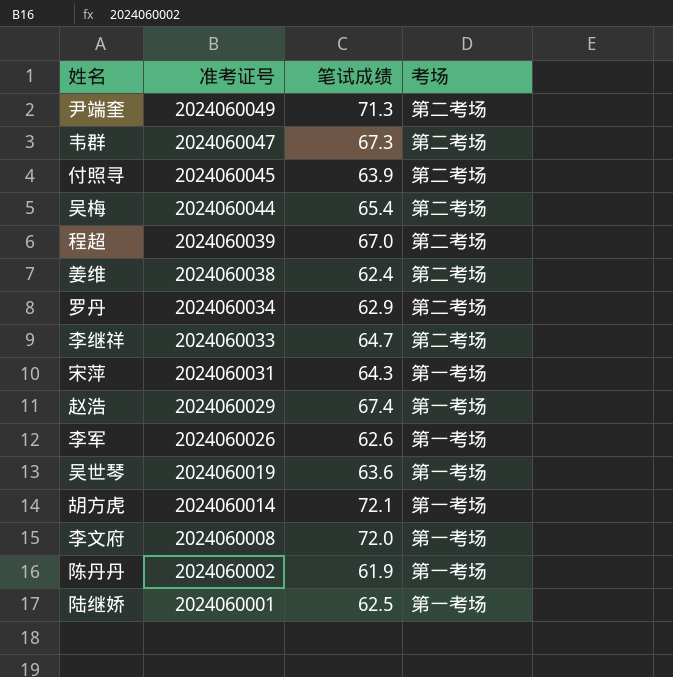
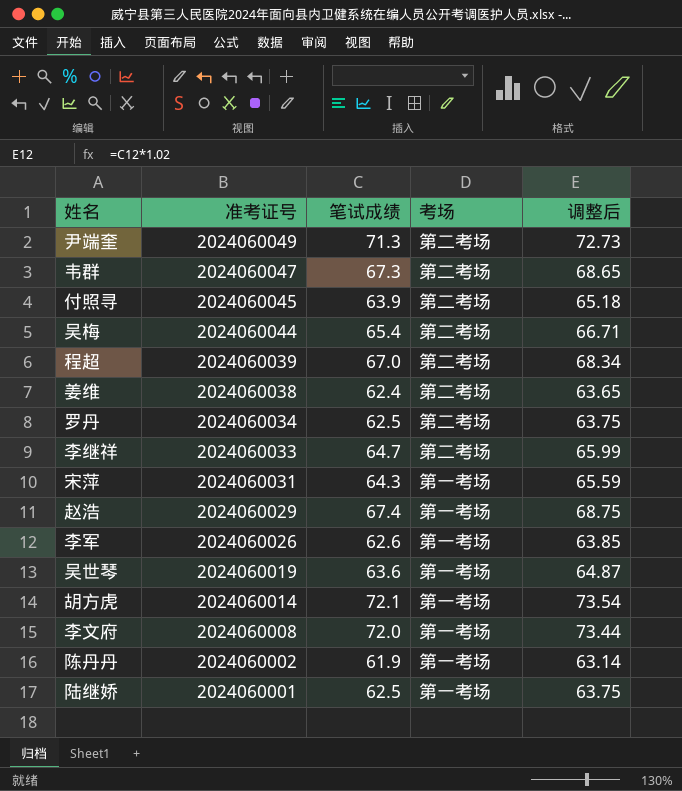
column 调整后 | formula: none -> [笔试成绩] * 1.02
罗丹 | 笔试成绩: 62.9 -> 62.5

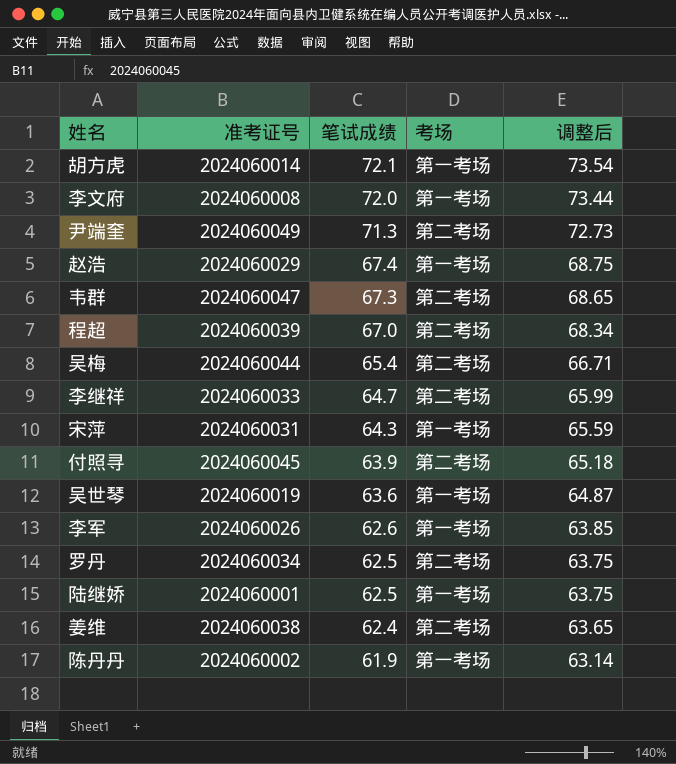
row order: 准考证号 descending -> 笔试成绩 descending

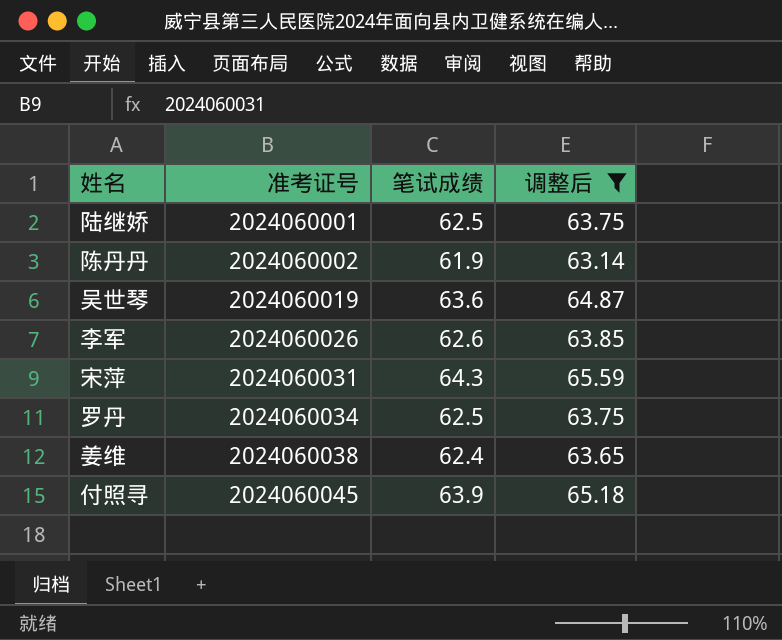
filter: none -> 调整后 <= 65.59
row order: 笔试成绩 descending -> 准考证号 ascending
column 考场 | position: 4 -> none

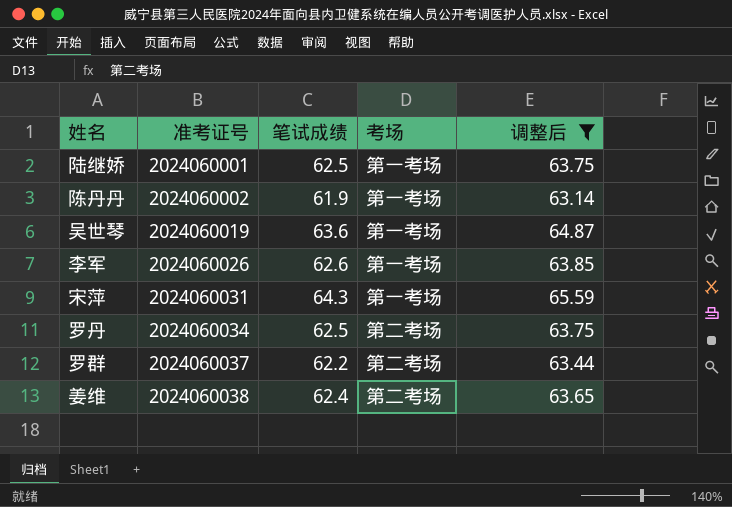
column 考场 | position: none -> 4
row 付照寻: 2024060045 | 63.9 | 65.18 -> none
row 罗群: none -> 2024060037 | 62.2 | 第二考场 | 63.44

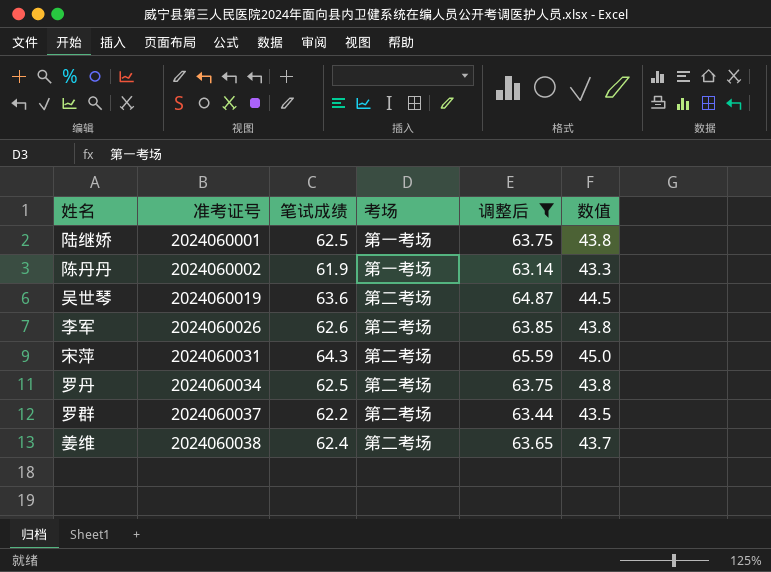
column 数值 | formula: none -> [笔试成绩] * 0.7
吴世琴 | 考场: 第一考场 -> 第二考场
李军 | 考场: 第一考场 -> 第二考场
宋萍 | 考场: 第一考场 -> 第二考场

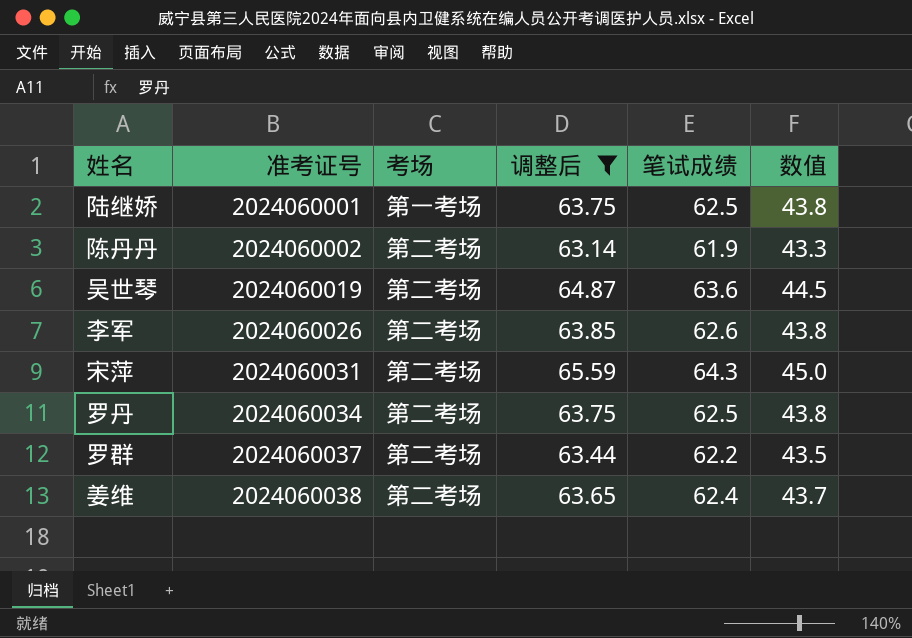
column 笔试成绩 | position: 3 -> 5
陈丹丹 | 考场: 第一考场 -> 第二考场

